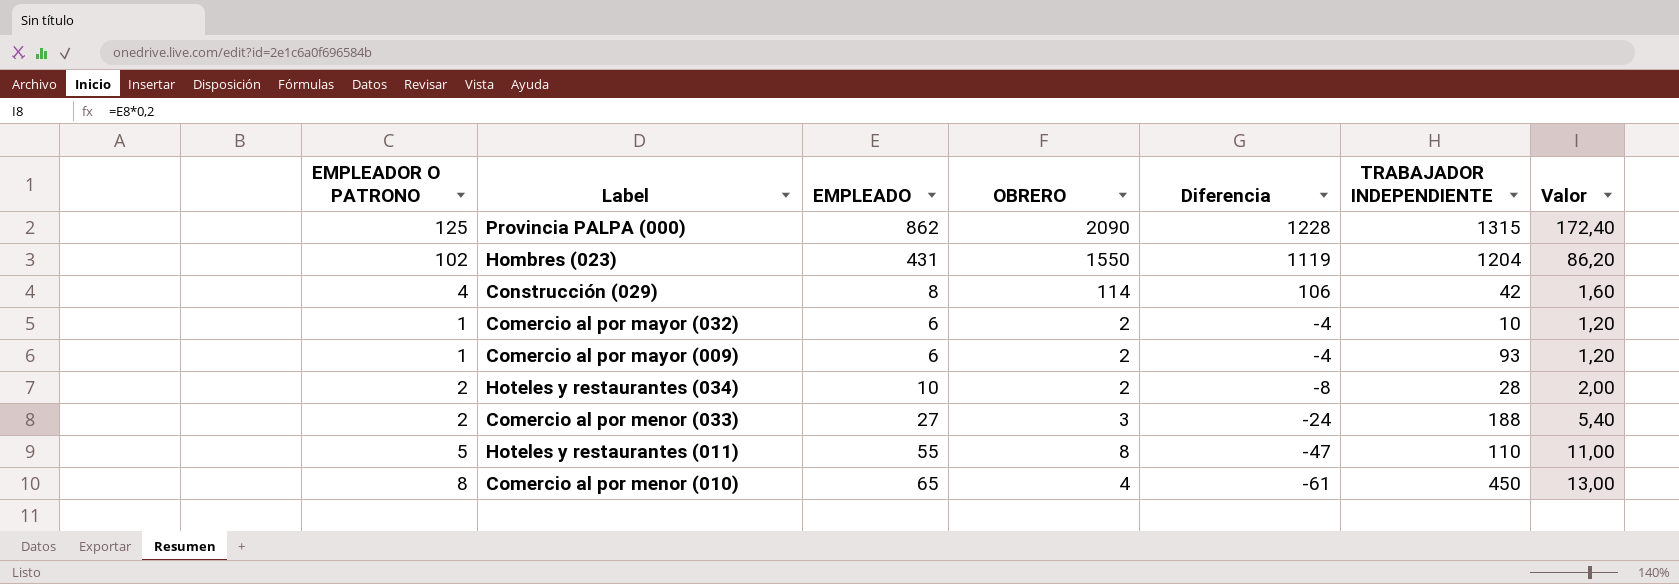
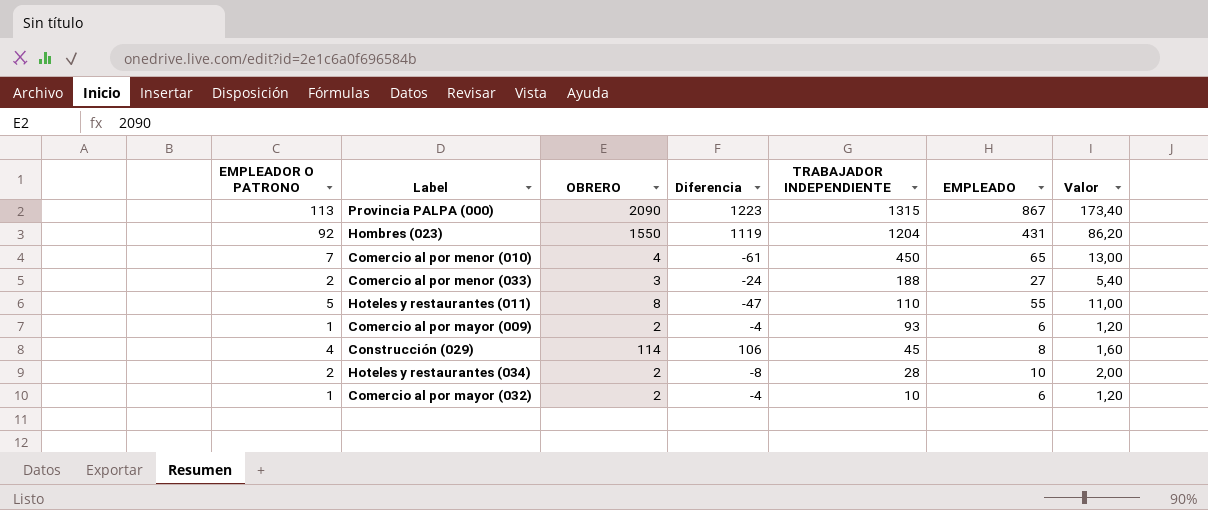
row order: Diferencia descending -> TRABAJADOR INDEPENDIENTE descending
column EMPLEADO | position: 3 -> 6
Provincia PALPA (000) | EMPLEADOR O PATRONO: 125 -> 113
Provincia PALPA (000) | Diferencia: 1228 -> 1223
Provincia PALPA (000) | EMPLEADO: 862 -> 867
Provincia PALPA (000) | Valor: 172,40 -> 173,40
Hombres (023) | EMPLEADOR O PATRONO: 102 -> 92
Comercio al por menor (010) | EMPLEADOR O PATRONO: 8 -> 7
Construcción (029) | TRABAJADOR INDEPENDIENTE: 42 -> 45

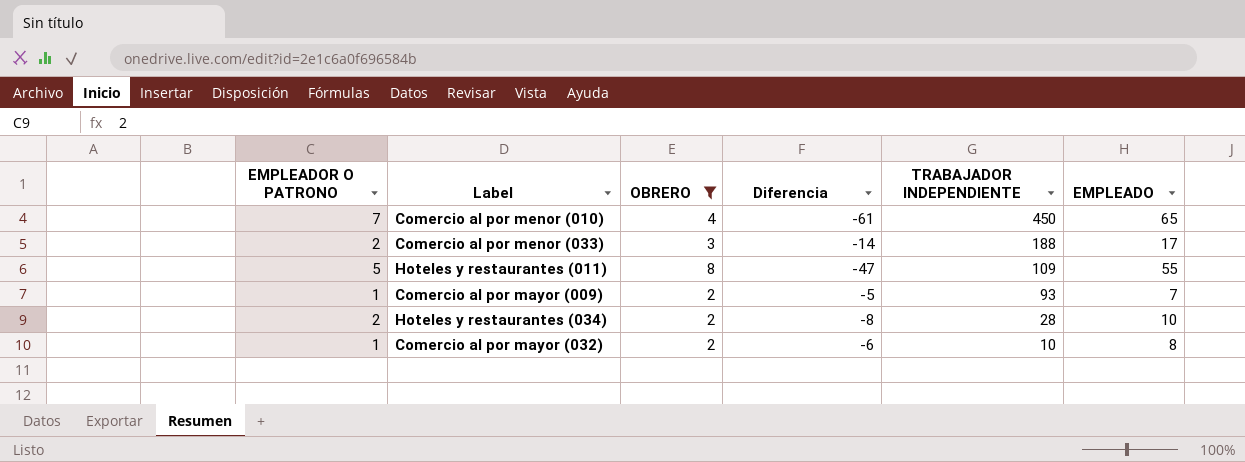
filter: none -> OBRERO <= 8
column Valor | formula: [EMPLEADO] * 0,2 -> none
Comercio al por menor (033) | Diferencia: -24 -> -14
Comercio al por menor (033) | EMPLEADO: 27 -> 17
Hoteles y restaurantes (011) | TRABAJADOR INDEPENDIENTE: 110 -> 109
Comercio al por mayor (009) | Diferencia: -4 -> -5
Comercio al por mayor (009) | EMPLEADO: 6 -> 7
Comercio al por mayor (032) | Diferencia: -4 -> -6
Comercio al por mayor (032) | EMPLEADO: 6 -> 8

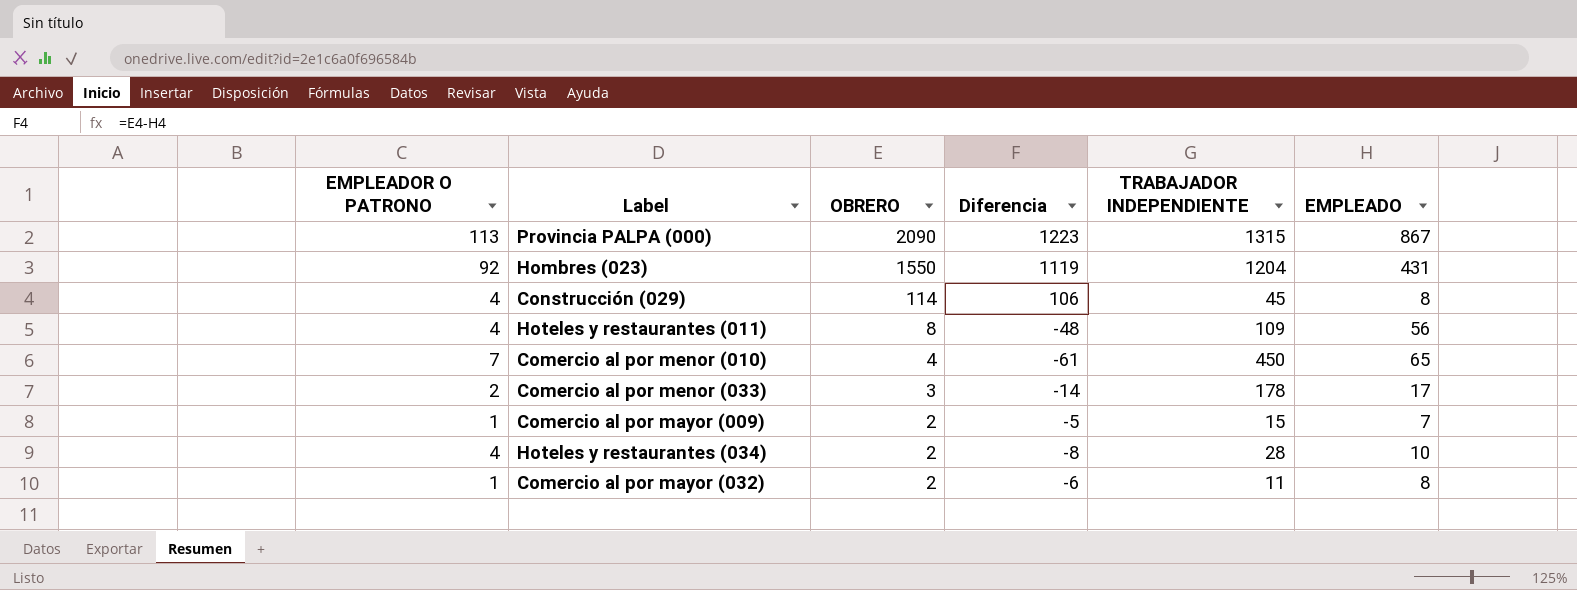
filter: OBRERO <= 8 -> none
row order: TRABAJADOR INDEPENDIENTE descending -> OBRERO descending
Hoteles y restaurantes (011) | EMPLEADOR O PATRONO: 5 -> 4
Hoteles y restaurantes (011) | Diferencia: -47 -> -48
Hoteles y restaurantes (011) | EMPLEADO: 55 -> 56
Comercio al por menor (033) | TRABAJADOR INDEPENDIENTE: 188 -> 178
Comercio al por mayor (009) | TRABAJADOR INDEPENDIENTE: 93 -> 15
Hoteles y restaurantes (034) | EMPLEADOR O PATRONO: 2 -> 4
Comercio al por mayor (032) | TRABAJADOR INDEPENDIENTE: 10 -> 11

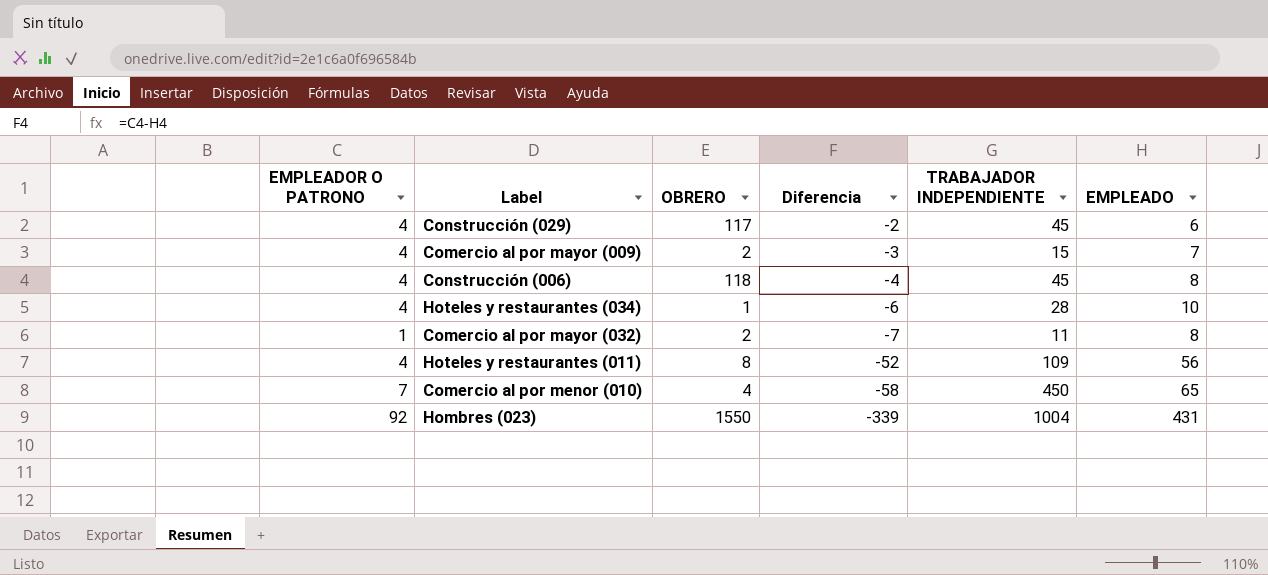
row order: OBRERO descending -> Diferencia descending
column Diferencia | formula: [OBRERO] - [EMPLEADO] -> [EMPLEADOR O PATRONO] - [EMPLEADO]
row Provincia PALPA (000): 113 | 2090 | 1223 | 1315 | 867 -> none
row Comercio al por menor (033): 2 | 3 | -14 | 178 | 17 -> none
Construcción (029) | OBRERO: 114 -> 117
Construcción (029) | EMPLEADO: 8 -> 6
Comercio al por mayor (009) | EMPLEADOR O PATRONO: 1 -> 4
row Construcción (006): none -> 4 | 118 | -4 | 45 | 8
Hoteles y restaurantes (034) | OBRERO: 2 -> 1
Hombres (023) | TRABAJADOR INDEPENDIENTE: 1204 -> 1004

